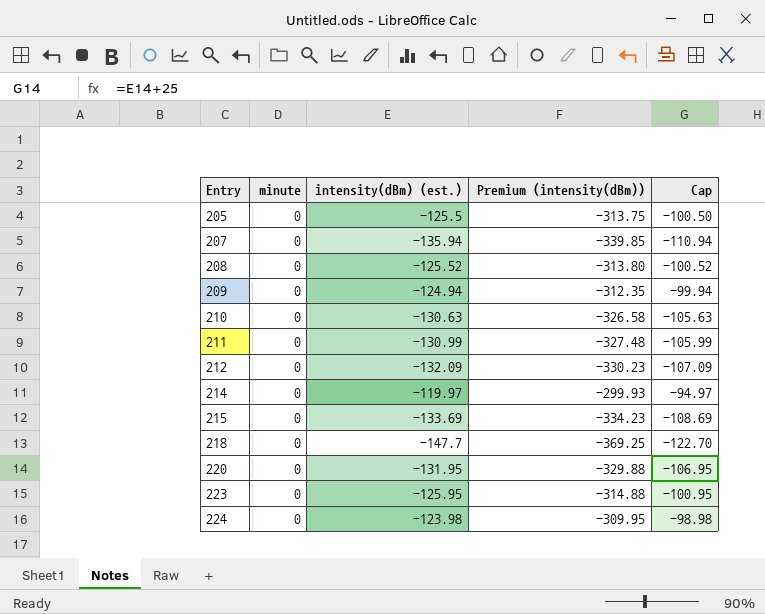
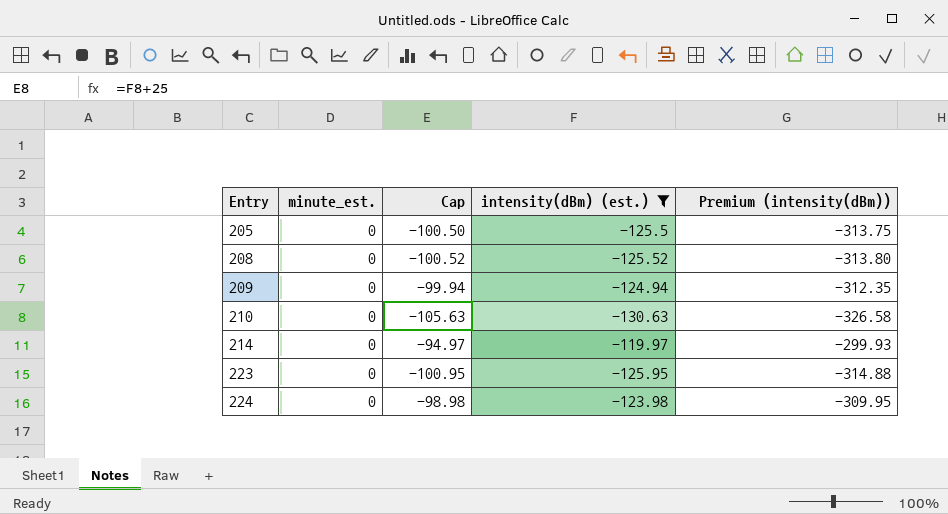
filter: none -> intensity(dBm) (est.) >= -130.63
column name: minute -> minute_est.
column Cap | position: 5 -> 3

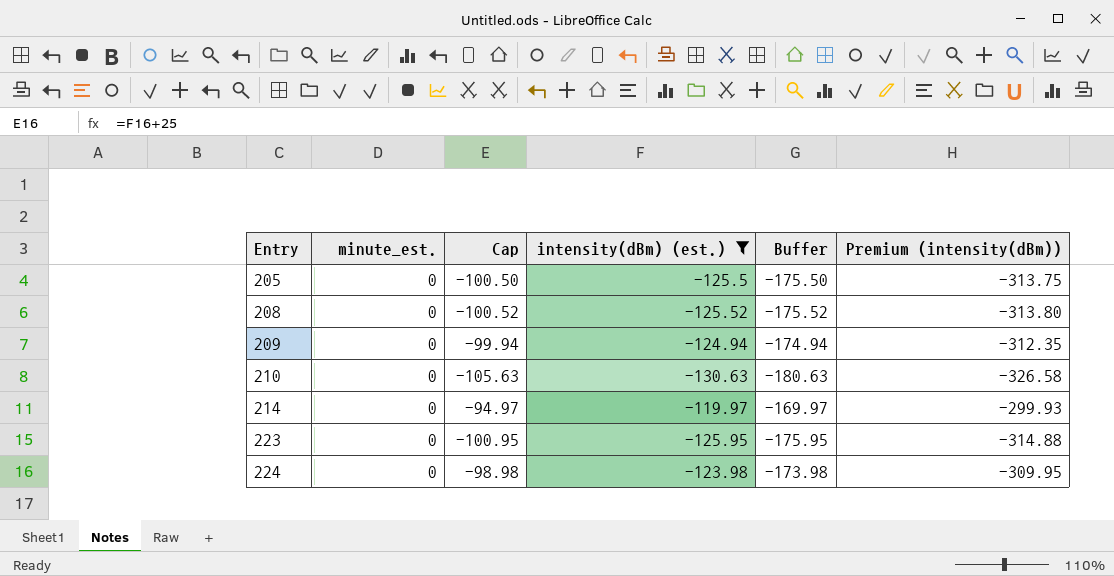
column Buffer | formula: none -> [intensity(dBm) (est.)] - 50

